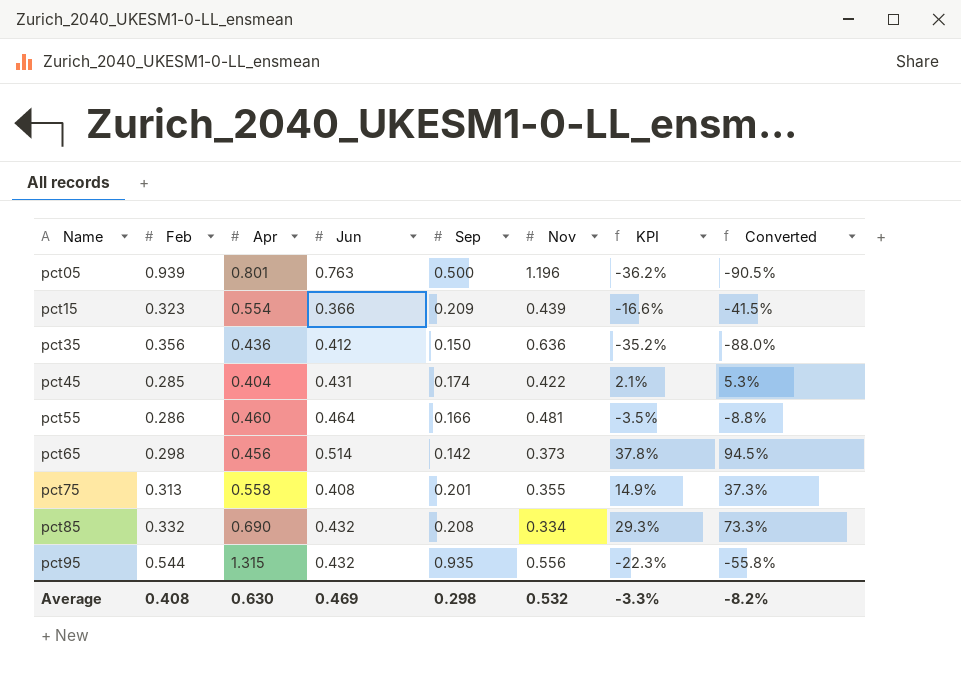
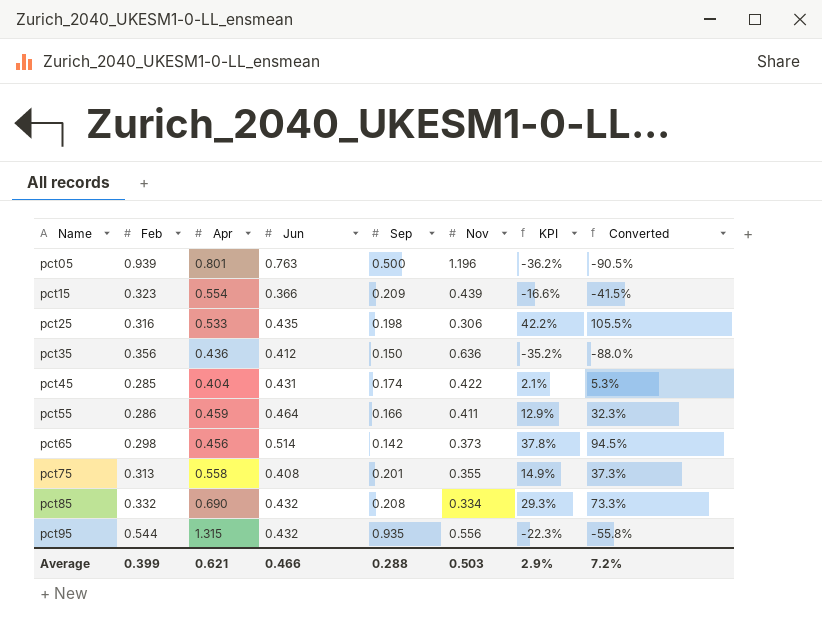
row pct25: none -> 0.316 | 0.533 | 0.435 | 0.198 | 0.306 | 42.2% | 105.5%
pct55 | Apr: 0.460 -> 0.459
pct55 | Nov: 0.481 -> 0.411
pct55 | KPI: -3.5% -> 12.9%
pct55 | Converted: -8.8% -> 32.3%
Average | Feb: 0.408 -> 0.399
Average | Apr: 0.630 -> 0.621
Average | Jun: 0.469 -> 0.466
Average | Sep: 0.298 -> 0.288
Average | Nov: 0.532 -> 0.503
Average | KPI: -3.3% -> 2.9%
Average | Converted: -8.2% -> 7.2%

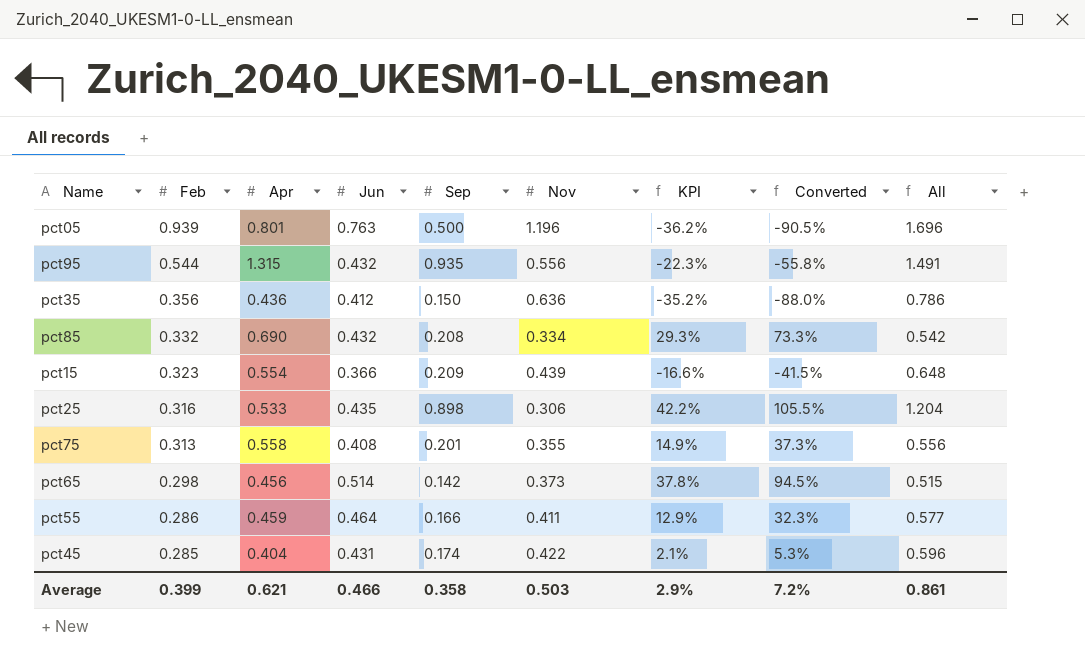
row order: Name ascending -> Feb descending
column All | formula: none -> [Sep] + [Nov]
pct25 | Sep: 0.198 -> 0.898
Average | Sep: 0.288 -> 0.358

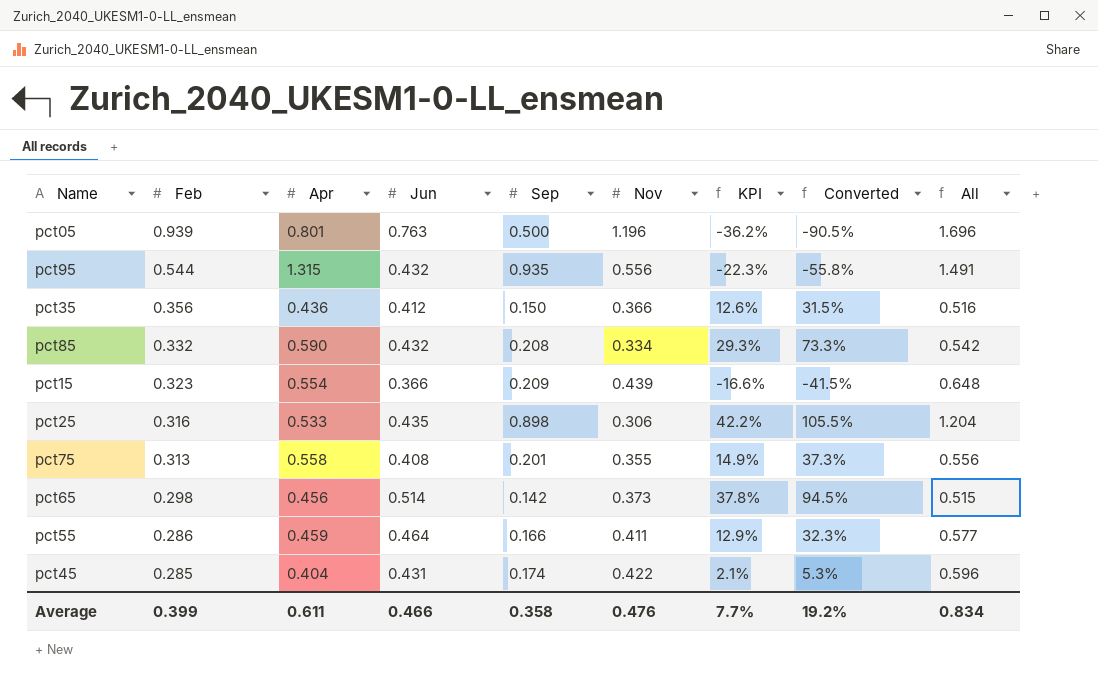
pct35 | Nov: 0.636 -> 0.366
pct35 | KPI: -35.2% -> 12.6%
pct35 | Converted: -88.0% -> 31.5%
pct35 | All: 0.786 -> 0.516
pct85 | Apr: 0.690 -> 0.590
Average | Apr: 0.621 -> 0.611
Average | Nov: 0.503 -> 0.476
Average | KPI: 2.9% -> 7.7%
Average | Converted: 7.2% -> 19.2%
Average | All: 0.861 -> 0.834

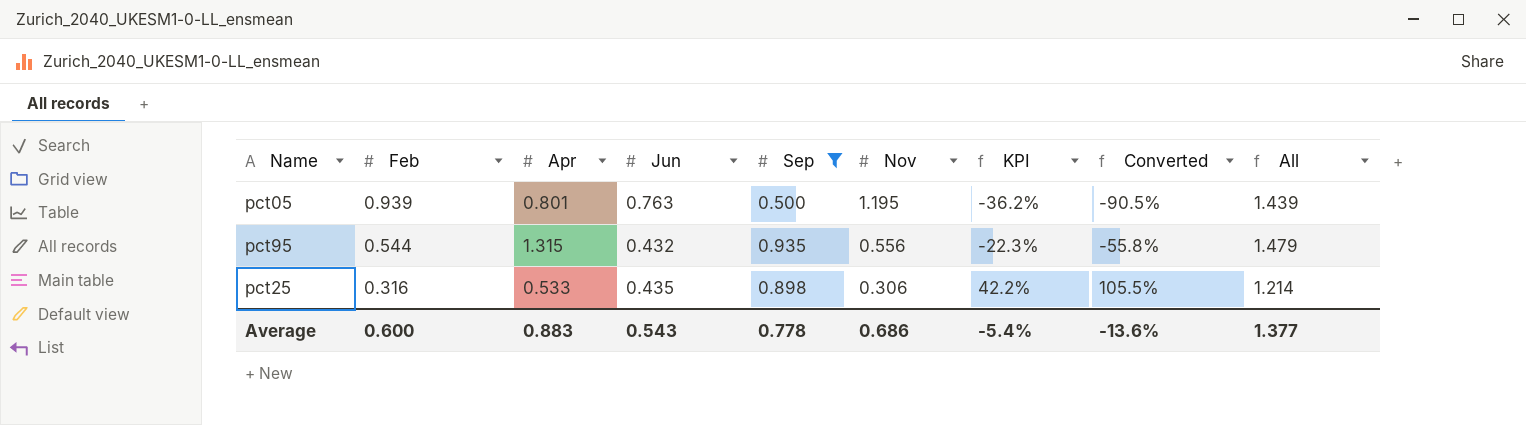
filter: none -> Sep >= 0.500
column All | formula: [Sep] + [Nov] -> [Feb] + [Sep]
pct05 | Nov: 1.196 -> 1.195
Average | Feb: 0.399 -> 0.600
Average | Apr: 0.611 -> 0.883
Average | Jun: 0.466 -> 0.543
Average | Sep: 0.358 -> 0.778
Average | Nov: 0.476 -> 0.686
Average | KPI: 7.7% -> -5.4%
Average | Converted: 19.2% -> -13.6%
Average | All: 0.834 -> 1.377

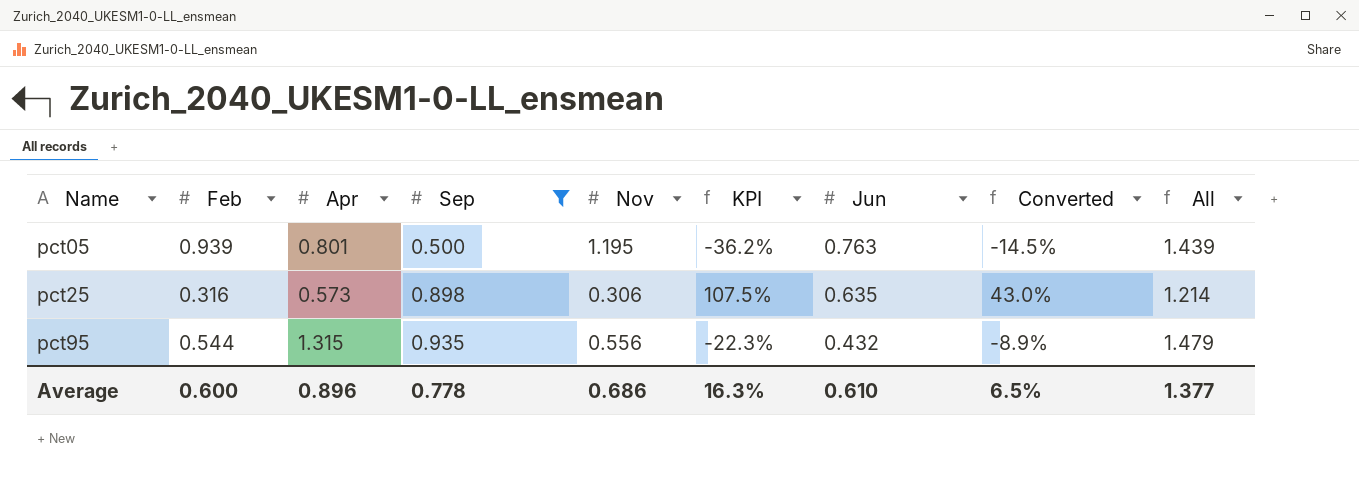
row order: Feb descending -> Name ascending
column Jun | position: 4 -> 7
column Converted | formula: [KPI] * 2.5 -> [KPI] * 0.4
pct25 | Apr: 0.533 -> 0.573
pct25 | KPI: 42.2% -> 107.5%
pct25 | Jun: 0.435 -> 0.635
Average | Apr: 0.883 -> 0.896
Average | KPI: -5.4% -> 16.3%
Average | Jun: 0.543 -> 0.610
Average | Converted: -13.6% -> 6.5%

